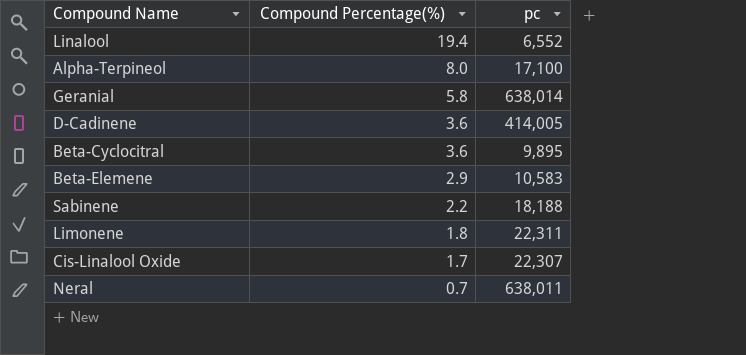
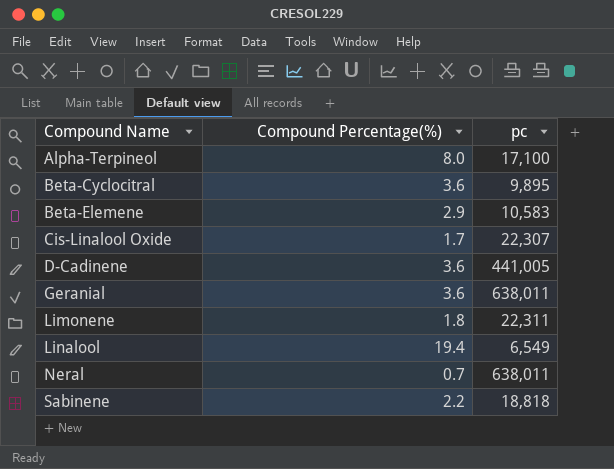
row order: Compound Percentage(%) descending -> Compound Name ascending
D-Cadinene | pc: 414,005 -> 441,005
Geranial | Compound Percentage(%): 5.8 -> 3.6
Geranial | pc: 638,014 -> 638,011
Linalool | pc: 6,552 -> 6,549
Sabinene | pc: 18,188 -> 18,818

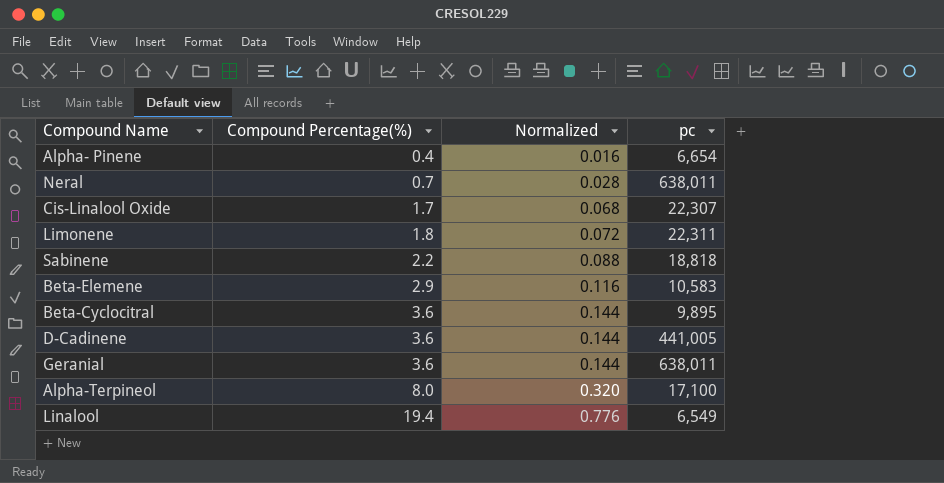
row order: Compound Name ascending -> Compound Percentage(%) ascending
column Normalized | formula: none -> [Compound Percentage(%)] * 0.04
row Alpha- Pinene: none -> 0.4 | 0.016 | 6,654

